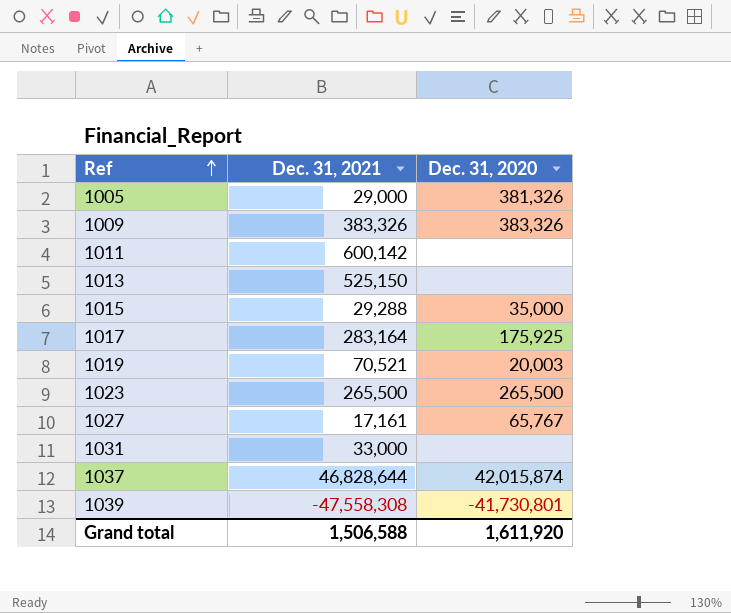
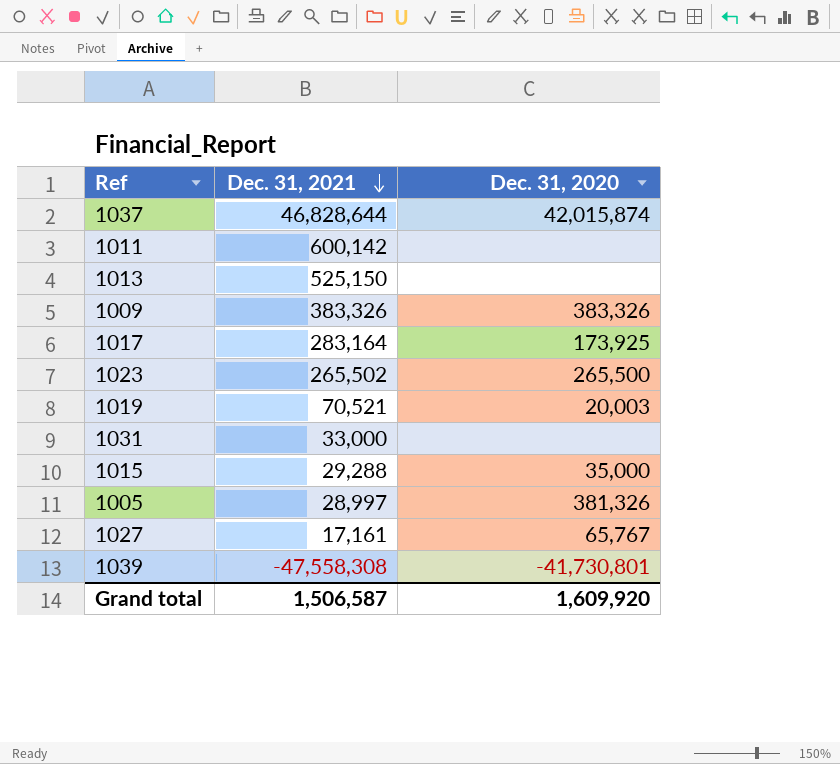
row order: Ref ascending -> Dec. 31, 2021 descending
1017 | Dec. 31, 2020: 175,925 -> 173,925
1023 | Dec. 31, 2021: 265,500 -> 265,502
1005 | Dec. 31, 2021: 29,000 -> 28,997
Grand total | Dec. 31, 2021: 1,506,588 -> 1,506,587
Grand total | Dec. 31, 2020: 1,611,920 -> 1,609,920

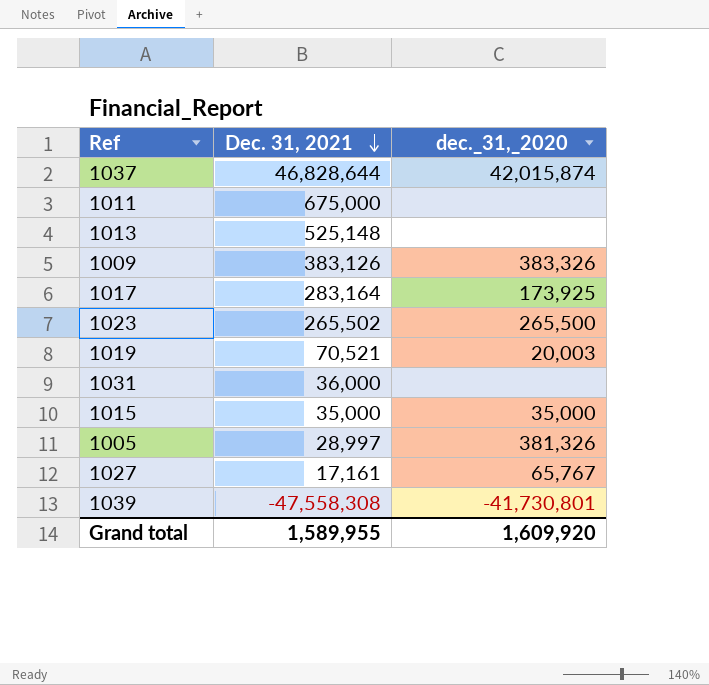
column name: Dec. 31, 2020 -> dec._31,_2020
1011 | Dec. 31, 2021: 600,142 -> 675,000
1013 | Dec. 31, 2021: 525,150 -> 525,148
1009 | Dec. 31, 2021: 383,326 -> 383,126
1031 | Dec. 31, 2021: 33,000 -> 36,000
1015 | Dec. 31, 2021: 29,288 -> 35,000
Grand total | Dec. 31, 2021: 1,506,587 -> 1,589,955

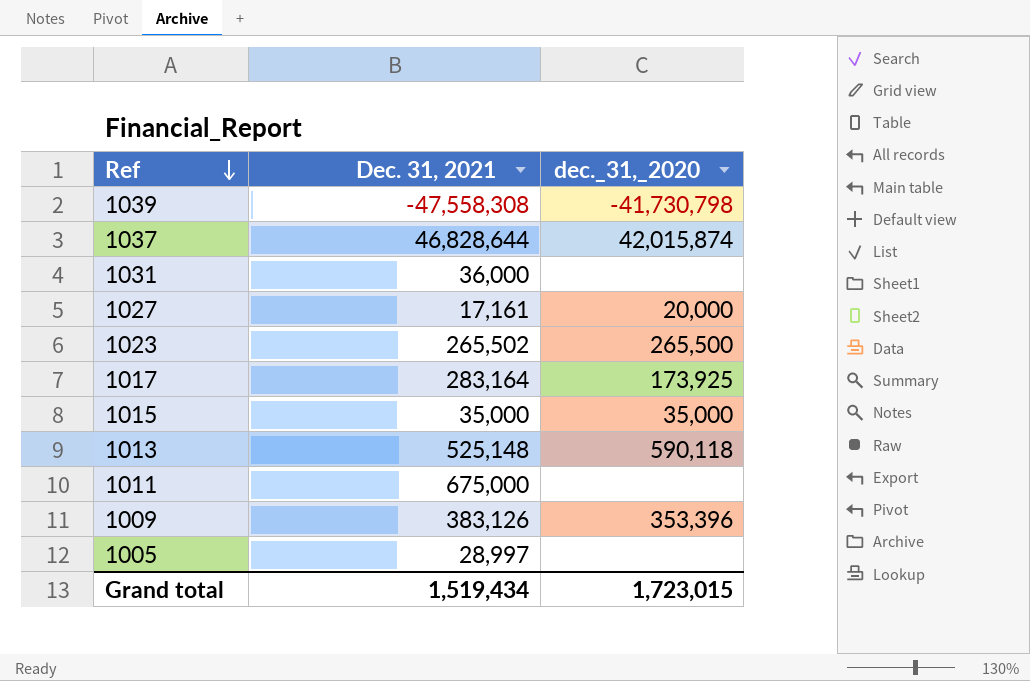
row order: Dec. 31, 2021 descending -> Ref descending
row 1019: 70,521 | 20,003 -> none
1039 | dec._31,_2020: -41,730,801 -> -41,730,798
1027 | dec._31,_2020: 65,767 -> 20,000
1013 | dec._31,_2020: none -> 590,118
1009 | dec._31,_2020: 383,326 -> 353,396
1005 | dec._31,_2020: 381,326 -> none
Grand total | Dec. 31, 2021: 1,589,955 -> 1,519,434
Grand total | dec._31,_2020: 1,609,920 -> 1,723,015

